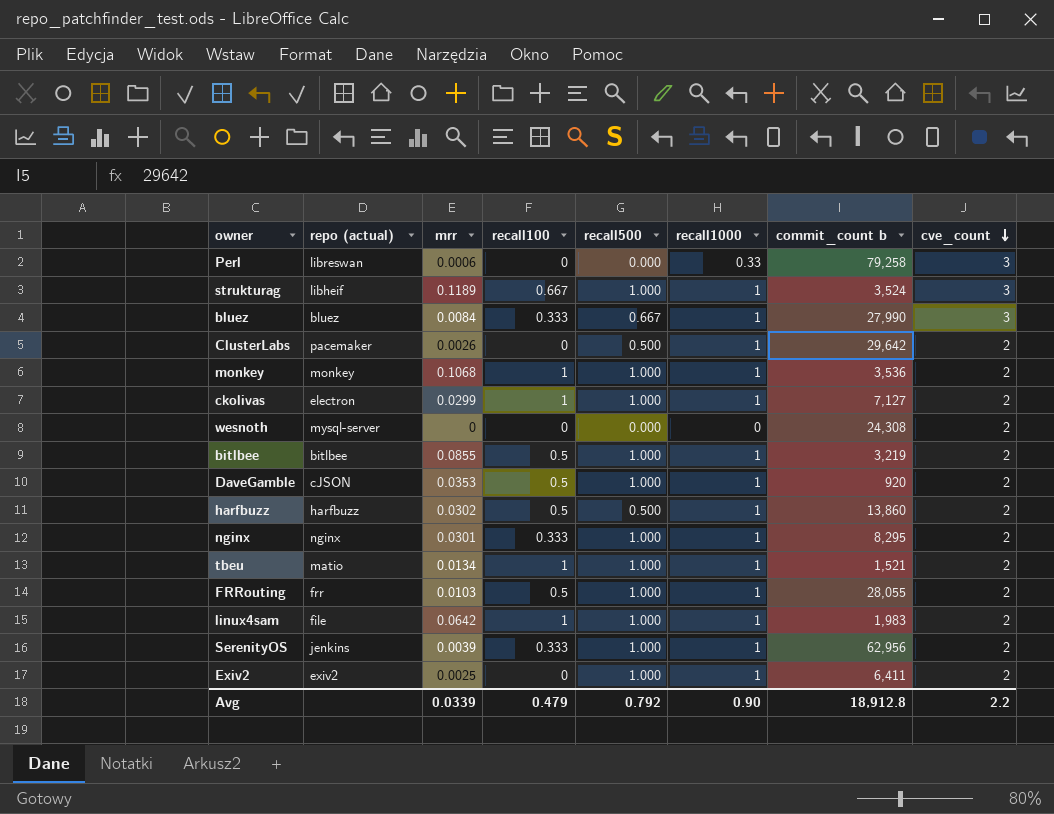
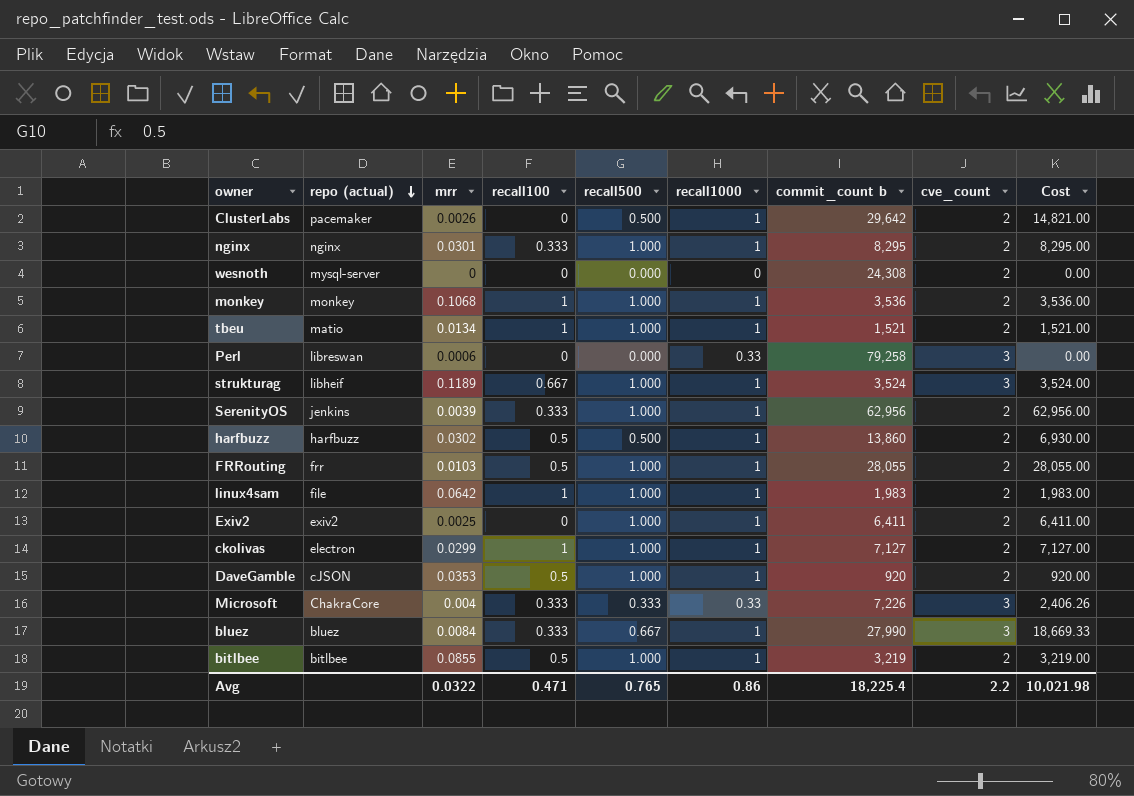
row order: cve_count descending -> repo (actual) descending
column Cost | formula: none -> [recall500] * [commit_count b]
row Microsoft: none -> ChakraCore | 0.004 | 0.333 | 0.333 | 0.33 | 7,226 | 3 | 2,406.26
Avg | mrr: 0.0339 -> 0.0322
Avg | recall100: 0.479 -> 0.471
Avg | recall500: 0.792 -> 0.765
Avg | recall1000: 0.90 -> 0.86
Avg | commit_count b: 18,912.8 -> 18,225.4

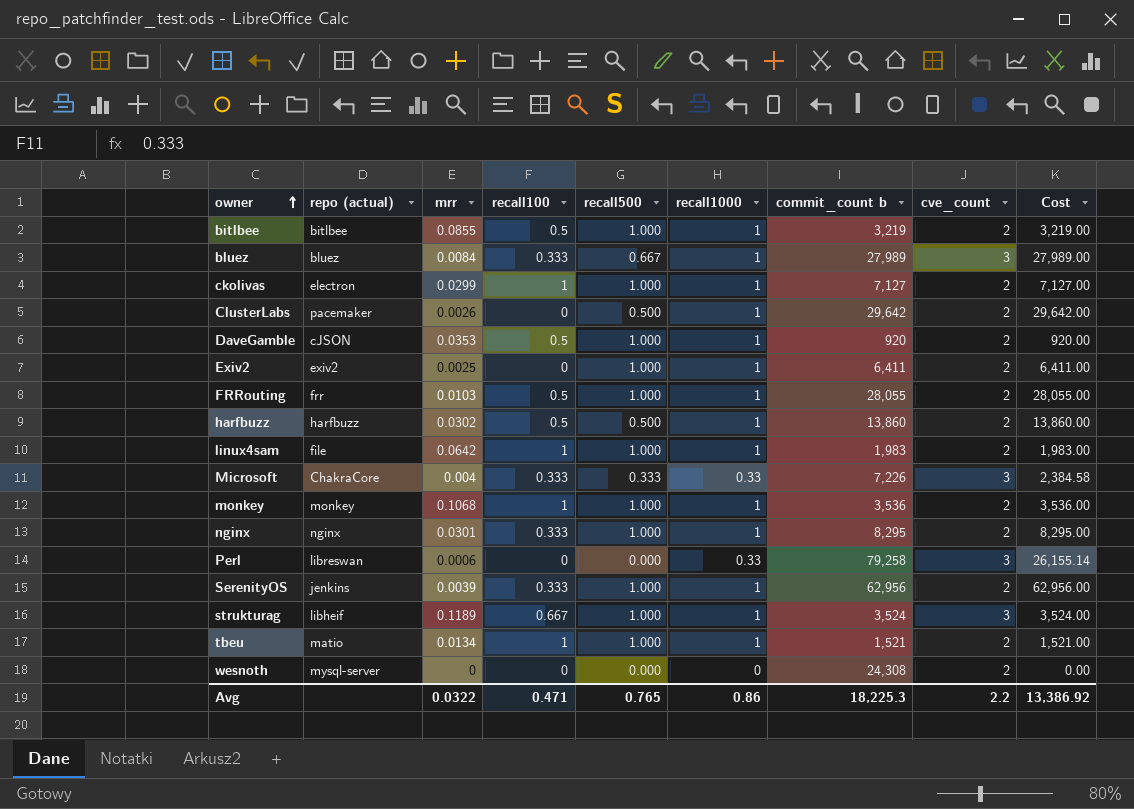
row order: repo (actual) descending -> owner ascending
column Cost | formula: [recall500] * [commit_count b] -> [recall1000] * [commit_count b]
bluez | commit_count b: 27,990 -> 27,989
Avg | commit_count b: 18,225.4 -> 18,225.3
Avg | Cost: 10,021.98 -> 13,386.92

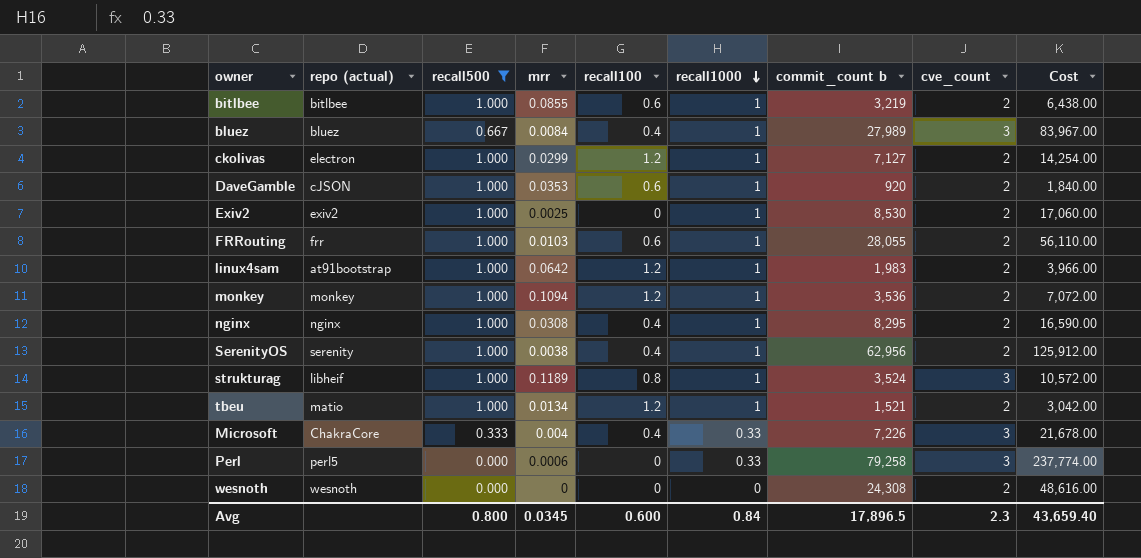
filter: none -> recall500 != 0.500
row order: owner ascending -> recall1000 descending
column recall500 | position: 5 -> 3
column Cost | formula: [recall1000] * [commit_count b] -> [commit_count b] * [cve_count]
bitlbee | recall100: 0.5 -> 0.6
bluez | recall100: 0.333 -> 0.4
ckolivas | recall100: 1 -> 1.2
DaveGamble | recall100: 0.5 -> 0.6
Exiv2 | commit_count b: 6,411 -> 8,530
FRRouting | recall100: 0.5 -> 0.6
linux4sam | repo (actual): file -> at91bootstrap
linux4sam | recall100: 1 -> 1.2
monkey | mrr: 0.1068 -> 0.1094
monkey | recall100: 1 -> 1.2
nginx | mrr: 0.0301 -> 0.0308
nginx | recall100: 0.333 -> 0.4
SerenityOS | repo (actual): jenkins -> serenity
SerenityOS | mrr: 0.0039 -> 0.0038
SerenityOS | recall100: 0.333 -> 0.4
strukturag | recall100: 0.667 -> 0.8
tbeu | recall100: 1 -> 1.2
Microsoft | recall100: 0.333 -> 0.4
Perl | repo (actual): libreswan -> perl5
wesnoth | repo (actual): mysql-server -> wesnoth
Avg | recall500: 0.765 -> 0.800
Avg | mrr: 0.0322 -> 0.0345
Avg | recall100: 0.471 -> 0.600
Avg | recall1000: 0.86 -> 0.84
Avg | commit_count b: 18,225.3 -> 17,896.5
Avg | cve_count: 2.2 -> 2.3
Avg | Cost: 13,386.92 -> 43,659.40

